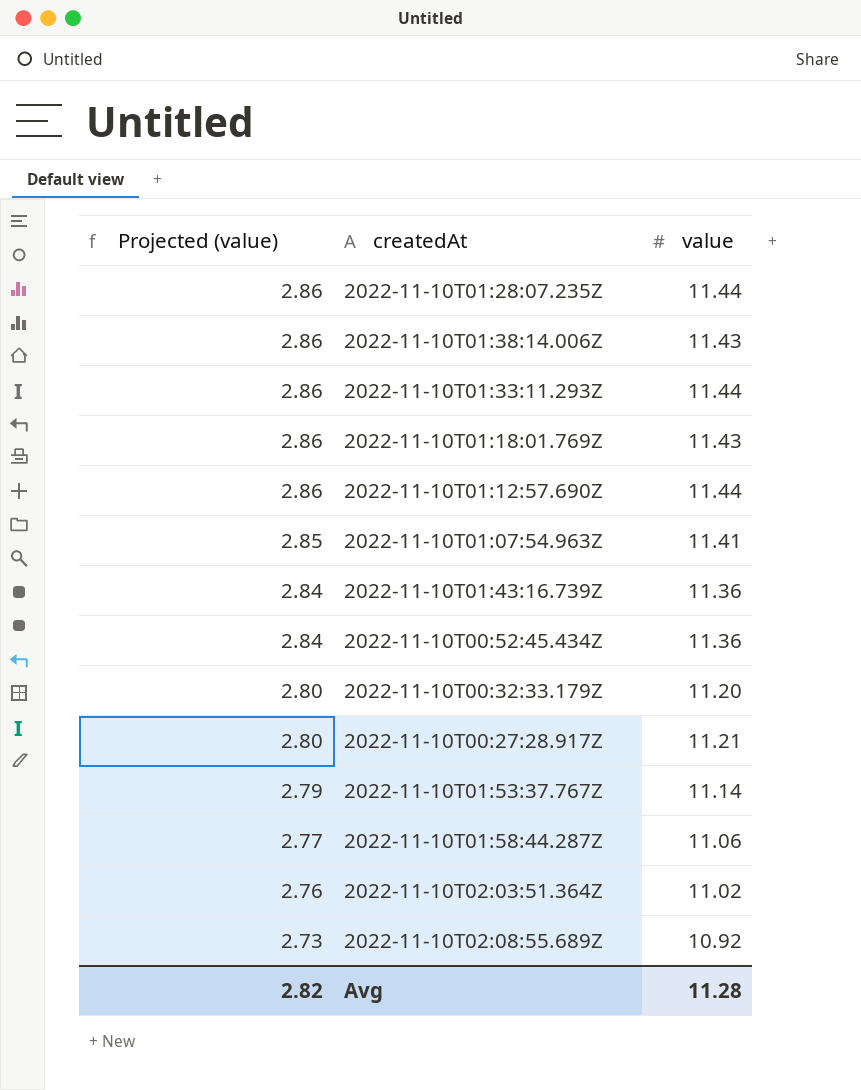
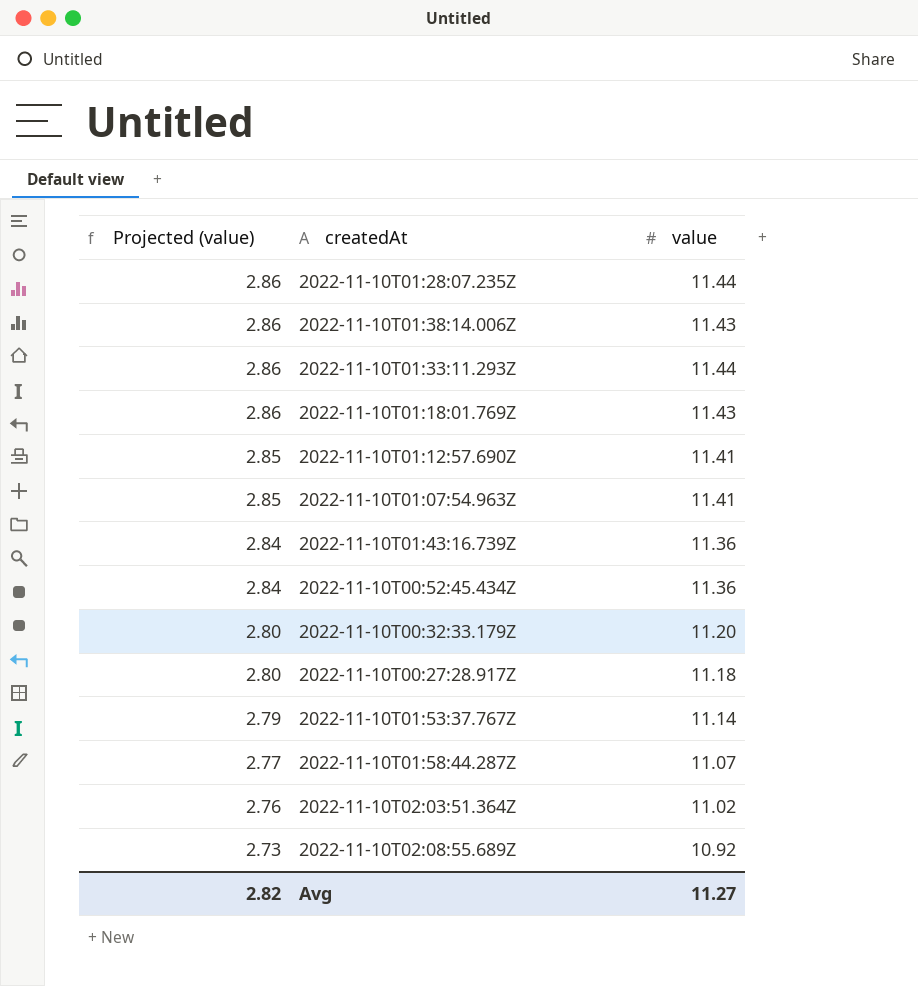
2022-11-10T01:12:57.690Z | Projected (value): 2.86 -> 2.85
2022-11-10T01:12:57.690Z | value: 11.44 -> 11.41
2022-11-10T00:27:28.917Z | value: 11.21 -> 11.18
2022-11-10T01:58:44.287Z | value: 11.06 -> 11.07
Avg | value: 11.28 -> 11.27

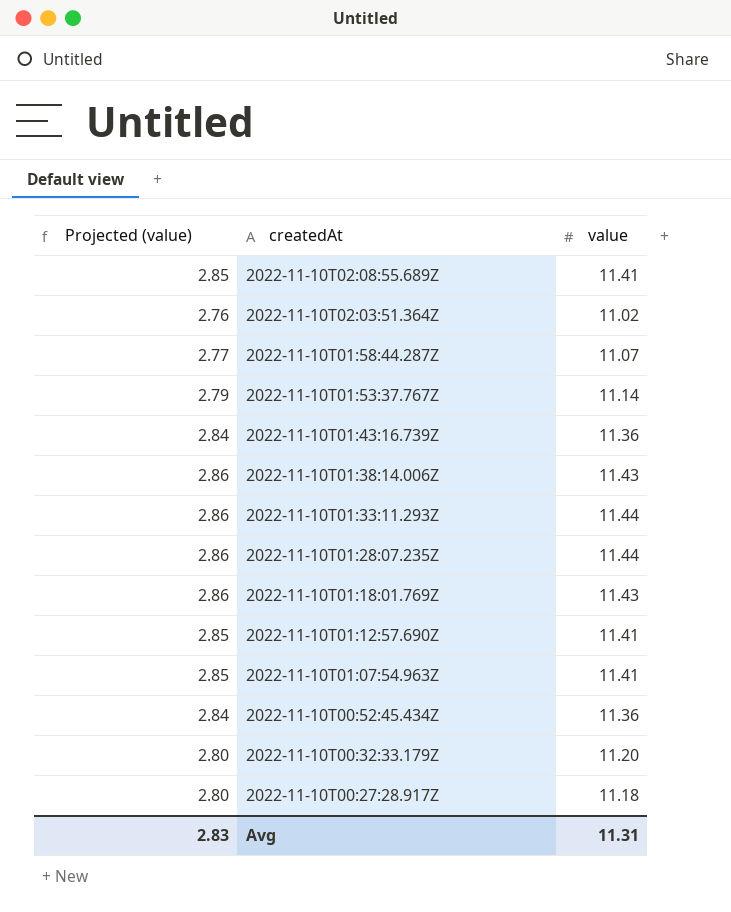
row order: Projected (value) descending -> createdAt descending
2022-11-10T02:08:55.689Z | Projected (value): 2.73 -> 2.85
2022-11-10T02:08:55.689Z | value: 10.92 -> 11.41
Avg | Projected (value): 2.82 -> 2.83
Avg | value: 11.27 -> 11.31

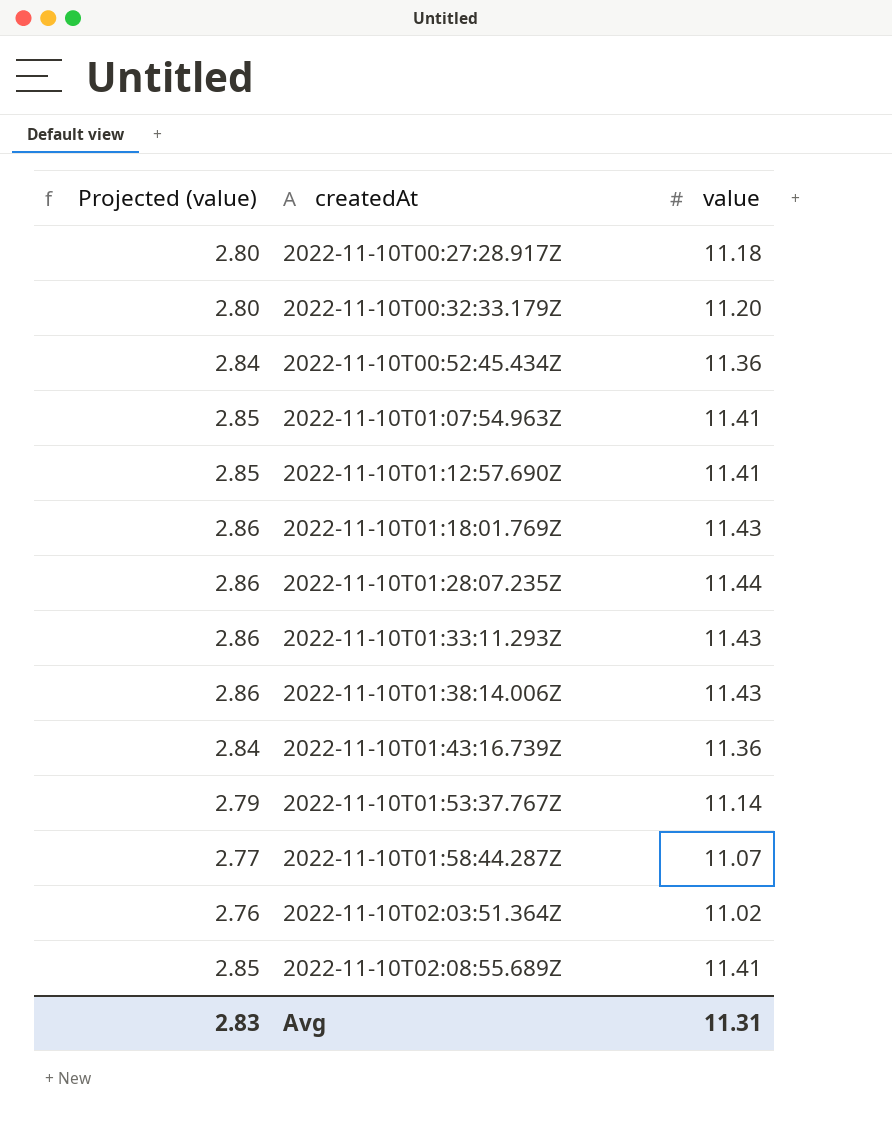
row order: createdAt descending -> createdAt ascending
2022-11-10T01:33:11.293Z | value: 11.44 -> 11.43

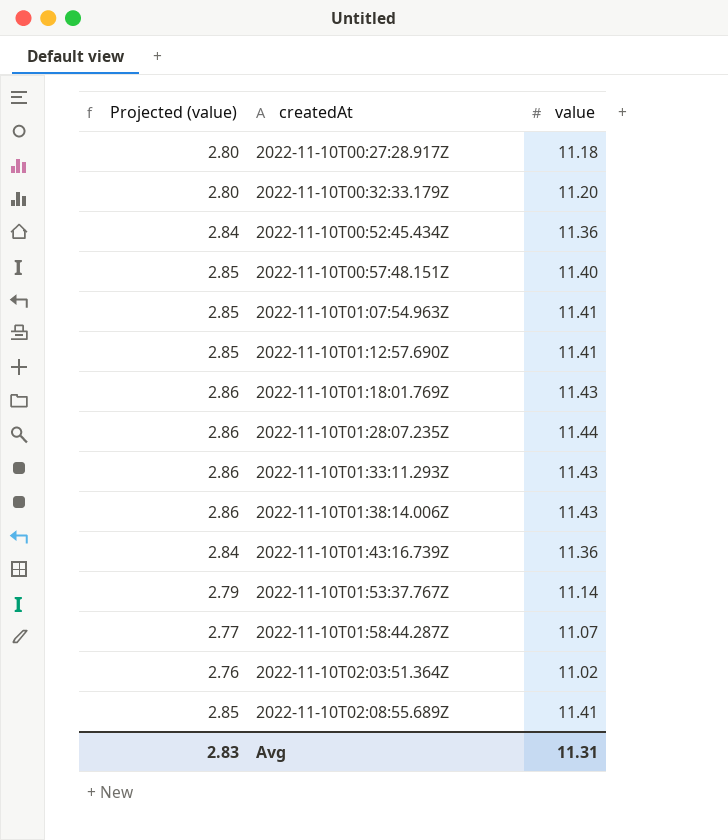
row 2022-11-10T00:57:48.151Z: none -> 2.85 | 11.40

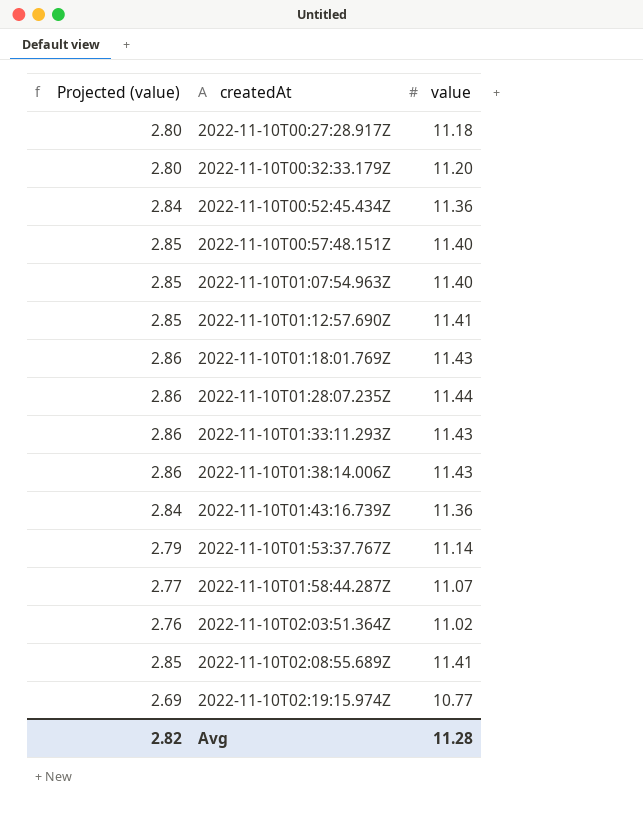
2022-11-10T01:07:54.963Z | value: 11.41 -> 11.40
row 2022-11-10T02:19:15.974Z: none -> 2.69 | 10.77
Avg | Projected (value): 2.83 -> 2.82
Avg | value: 11.31 -> 11.28

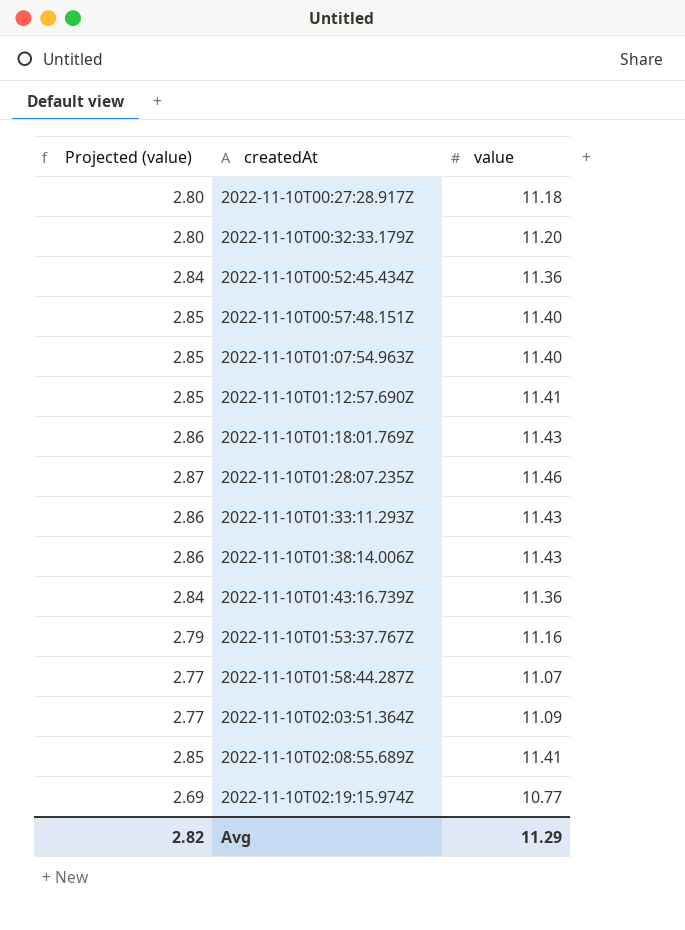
2022-11-10T01:28:07.235Z | Projected (value): 2.86 -> 2.87
2022-11-10T01:28:07.235Z | value: 11.44 -> 11.46
2022-11-10T01:53:37.767Z | value: 11.14 -> 11.16
2022-11-10T02:03:51.364Z | Projected (value): 2.76 -> 2.77
2022-11-10T02:03:51.364Z | value: 11.02 -> 11.09
Avg | value: 11.28 -> 11.29

